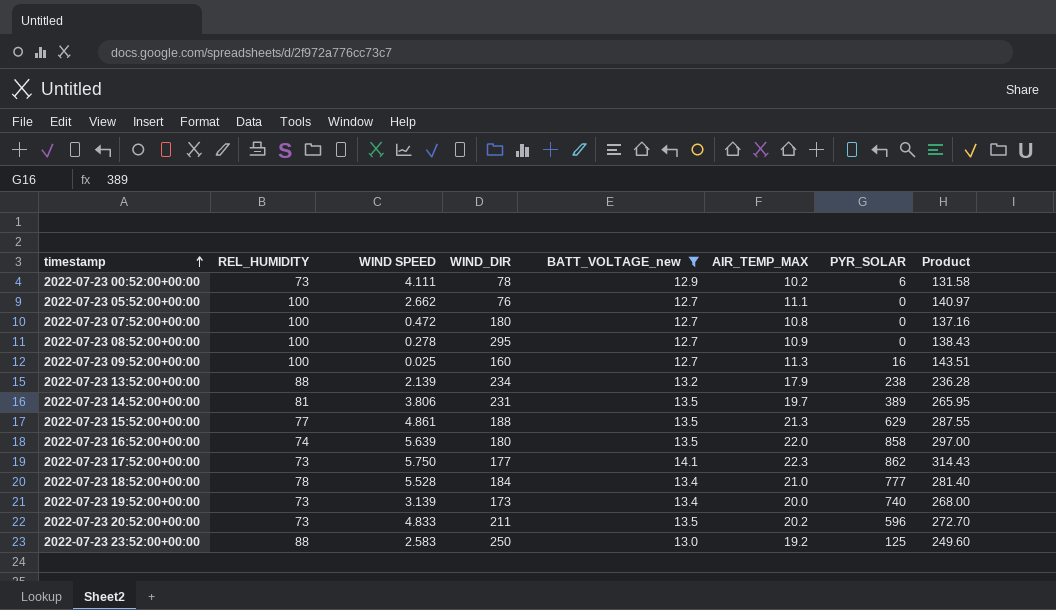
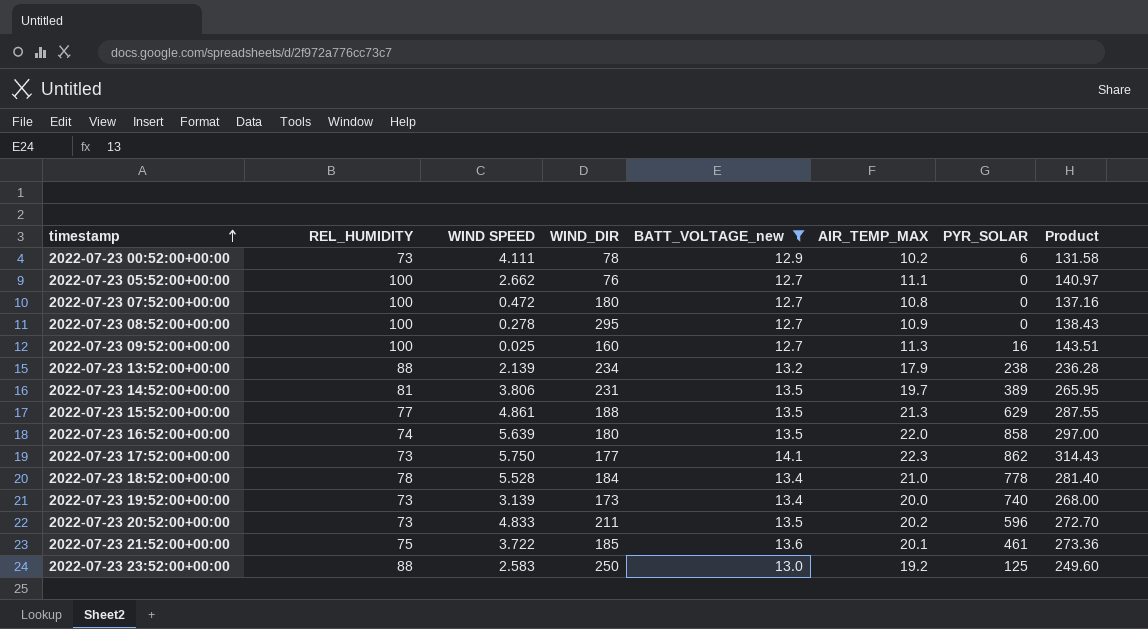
2022-07-23 18:52:00+00:00 | PYR_SOLAR: 777 -> 778
row 2022-07-23 21:52:00+00:00: none -> 75 | 3.722 | 185 | 13.6 | 20.1 | 461 | 273.36

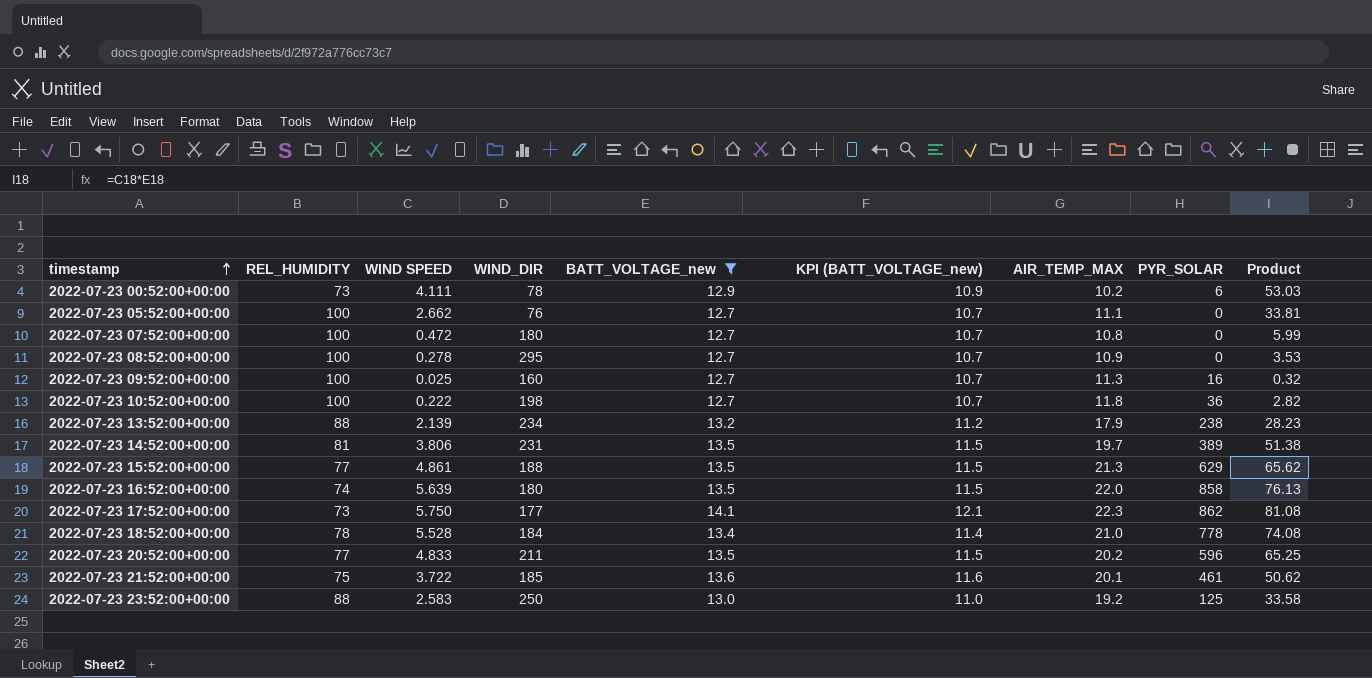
column KPI (BATT_VOLTAGE_new) | formula: none -> [BATT_VOLTAGE_new] - 2
column Product | formula: [BATT_VOLTAGE_new] * [AIR_TEMP_MAX] -> [WIND SPEED] * [BATT_VOLTAGE_new]
row 2022-07-23 19:52:00+00:00: 73 | 3.139 | 173 | 13.4 | 20.0 | 740 | 268.00 -> none
row 2022-07-23 10:52:00+00:00: none -> 100 | 0.222 | 198 | 12.7 | 10.7 | 11.8 | 36 | 2.82
2022-07-23 20:52:00+00:00 | REL_HUMIDITY: 73 -> 77

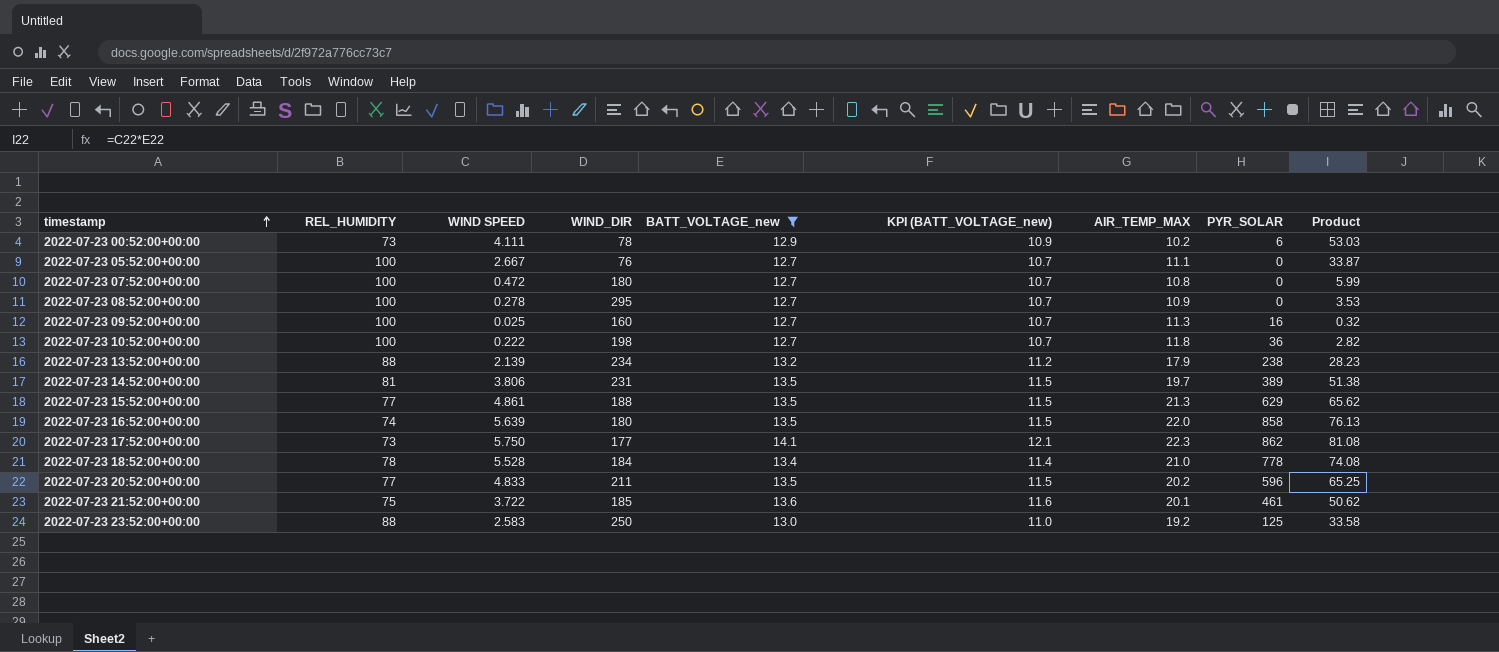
2022-07-23 05:52:00+00:00 | WIND SPEED: 2.662 -> 2.667
2022-07-23 05:52:00+00:00 | Product: 33.81 -> 33.87

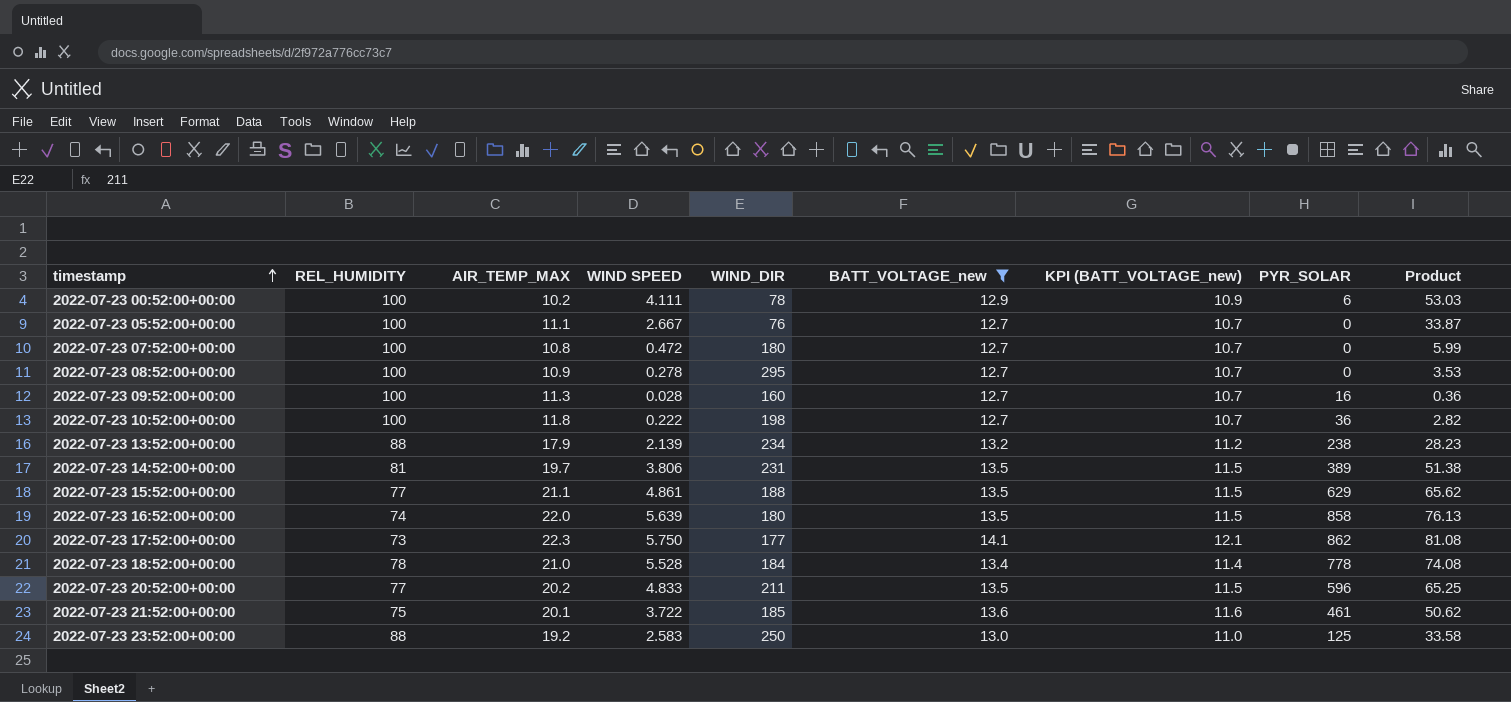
column AIR_TEMP_MAX | position: 7 -> 3
2022-07-23 00:52:00+00:00 | REL_HUMIDITY: 73 -> 100
2022-07-23 09:52:00+00:00 | WIND SPEED: 0.025 -> 0.028
2022-07-23 09:52:00+00:00 | Product: 0.32 -> 0.36
2022-07-23 15:52:00+00:00 | AIR_TEMP_MAX: 21.3 -> 21.1

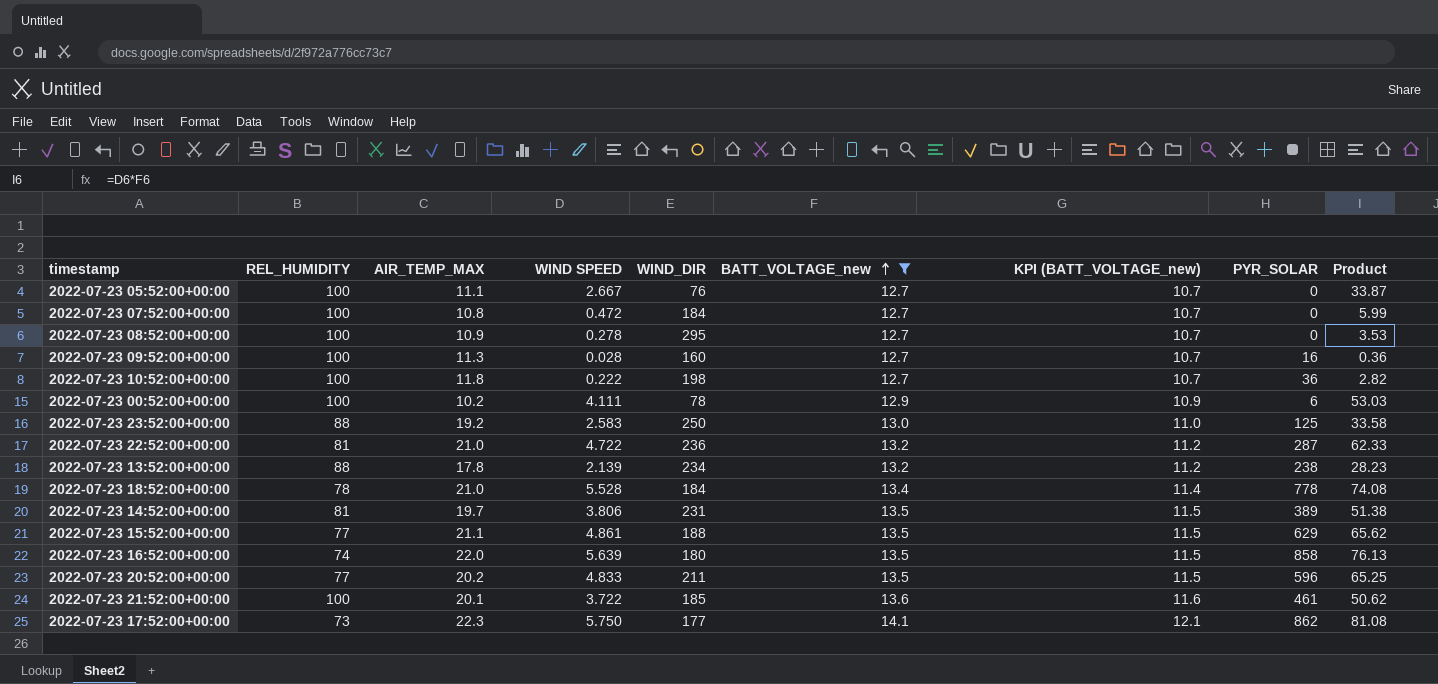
row order: timestamp ascending -> BATT_VOLTAGE_new ascending
2022-07-23 07:52:00+00:00 | WIND_DIR: 180 -> 184
row 2022-07-23 22:52:00+00:00: none -> 81 | 21.0 | 4.722 | 236 | 13.2 | 11.2 | 287 | 62.33
2022-07-23 13:52:00+00:00 | AIR_TEMP_MAX: 17.9 -> 17.8
2022-07-23 21:52:00+00:00 | REL_HUMIDITY: 75 -> 100

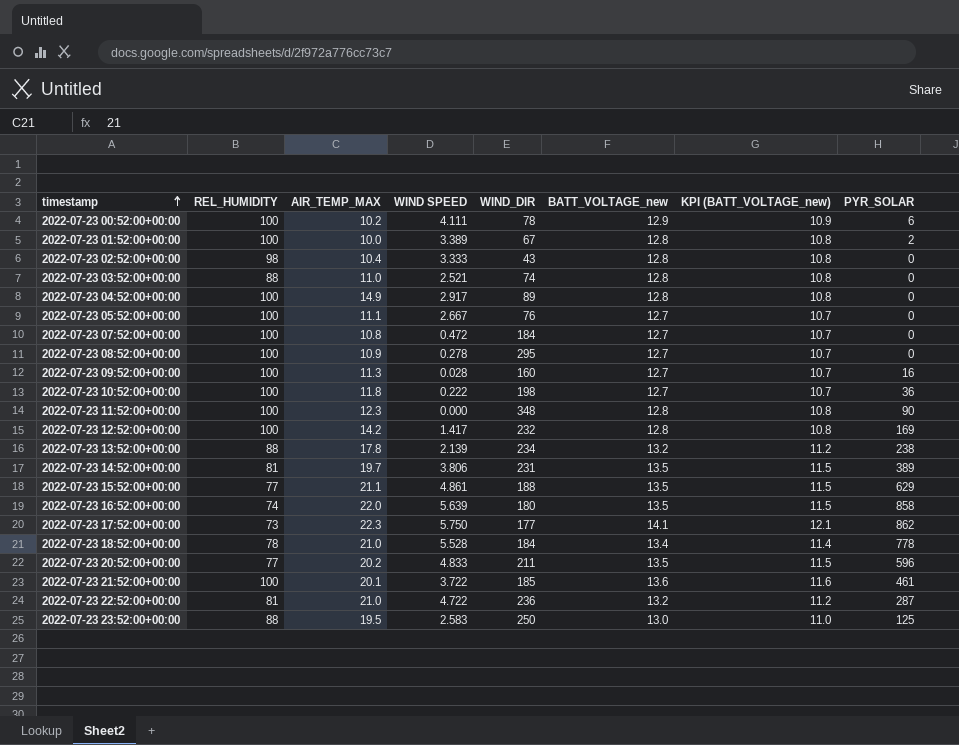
filter: BATT_VOLTAGE_new != 12.8 -> none
row order: BATT_VOLTAGE_new ascending -> timestamp ascending
column Product | formula: [WIND SPEED] * [BATT_VOLTAGE_new] -> none
2022-07-23 23:52:00+00:00 | AIR_TEMP_MAX: 19.2 -> 19.5

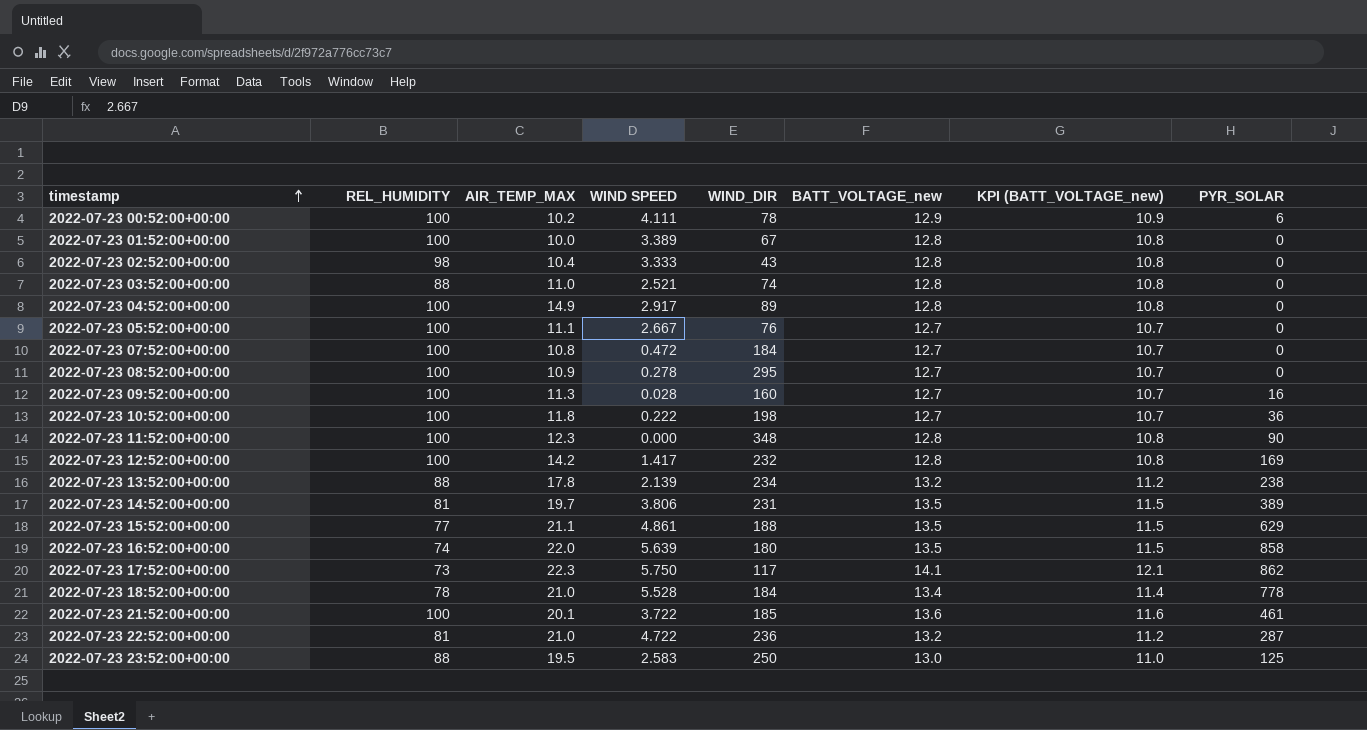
row 2022-07-23 20:52:00+00:00: 77 | 20.2 | 4.833 | 211 | 13.5 | 11.5 | 596 -> none
2022-07-23 01:52:00+00:00 | PYR_SOLAR: 2 -> 0
2022-07-23 17:52:00+00:00 | WIND_DIR: 177 -> 117

